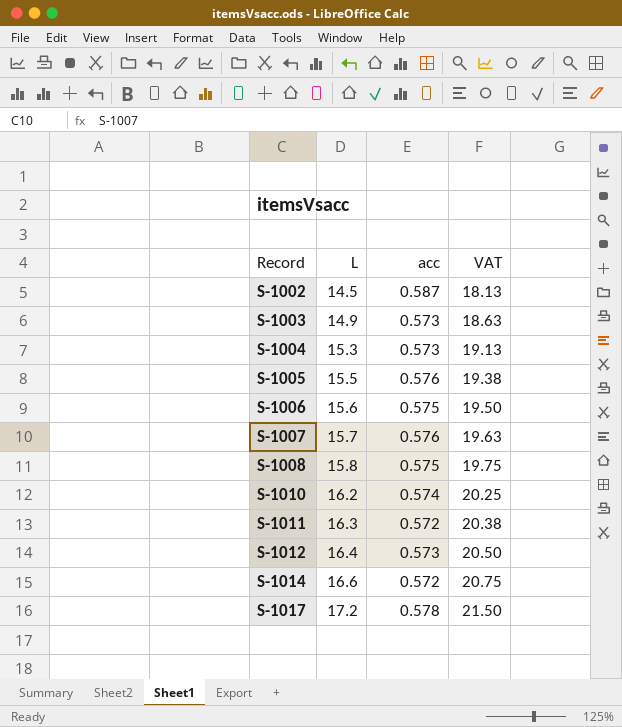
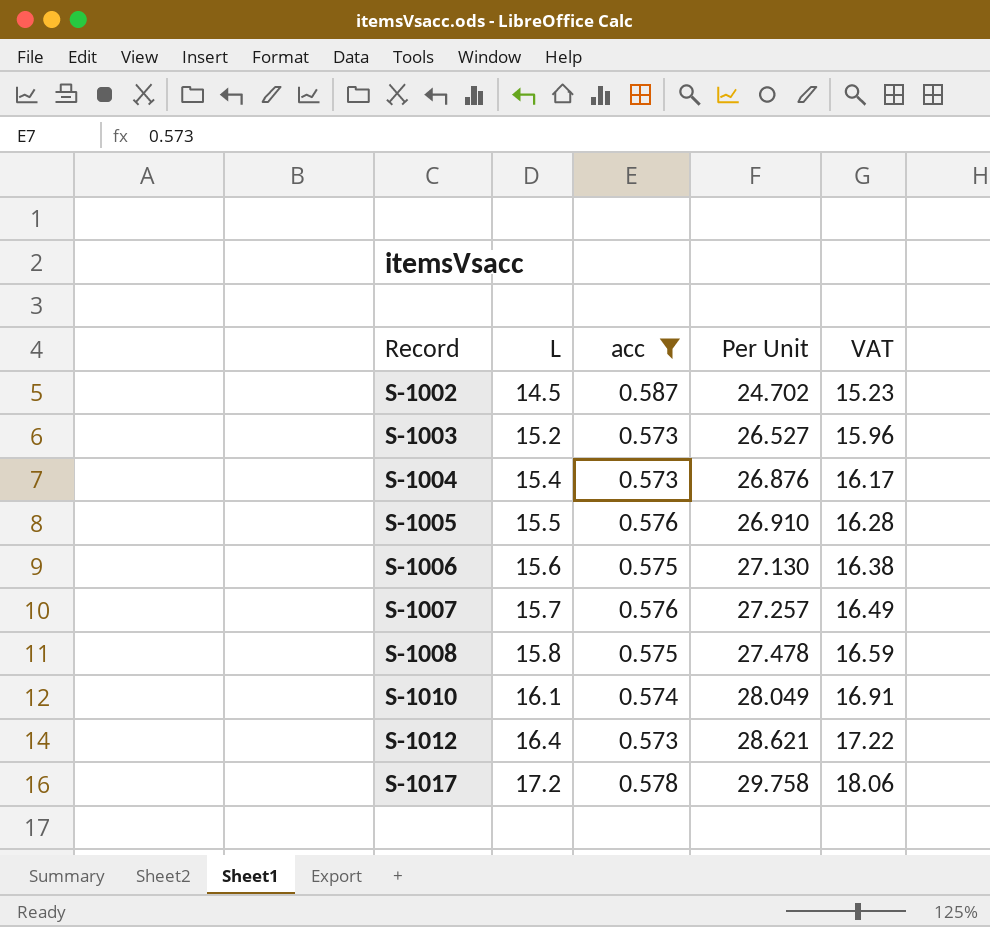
filter: none -> acc != 0.572
column Per Unit | formula: none -> [L] / [acc]
column VAT | formula: [L] * 1.25 -> [L] * 1.05
S-1003 | L: 14.9 -> 15.2
S-1004 | L: 15.3 -> 15.4
S-1010 | L: 16.2 -> 16.1

